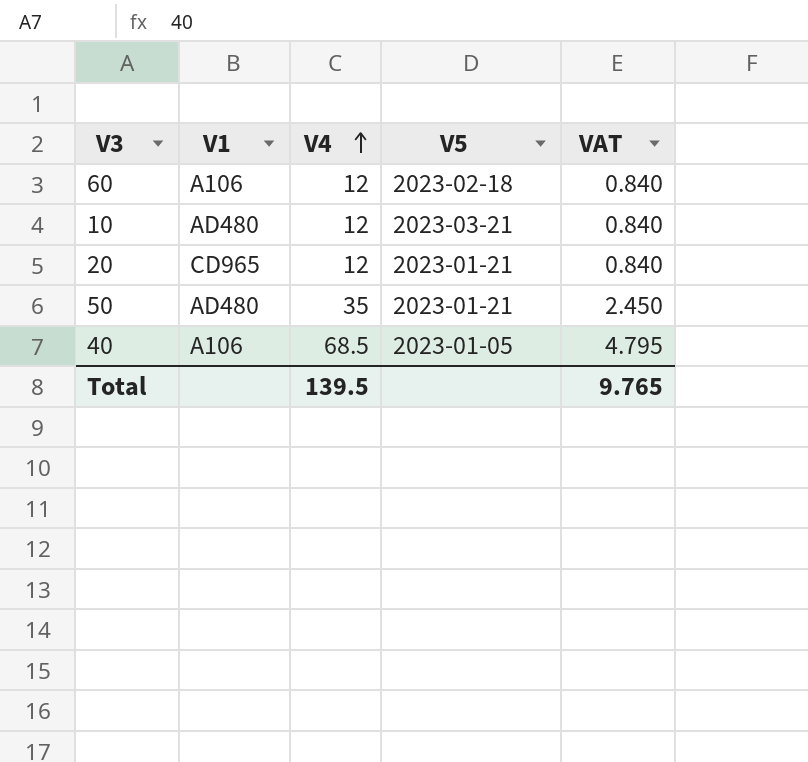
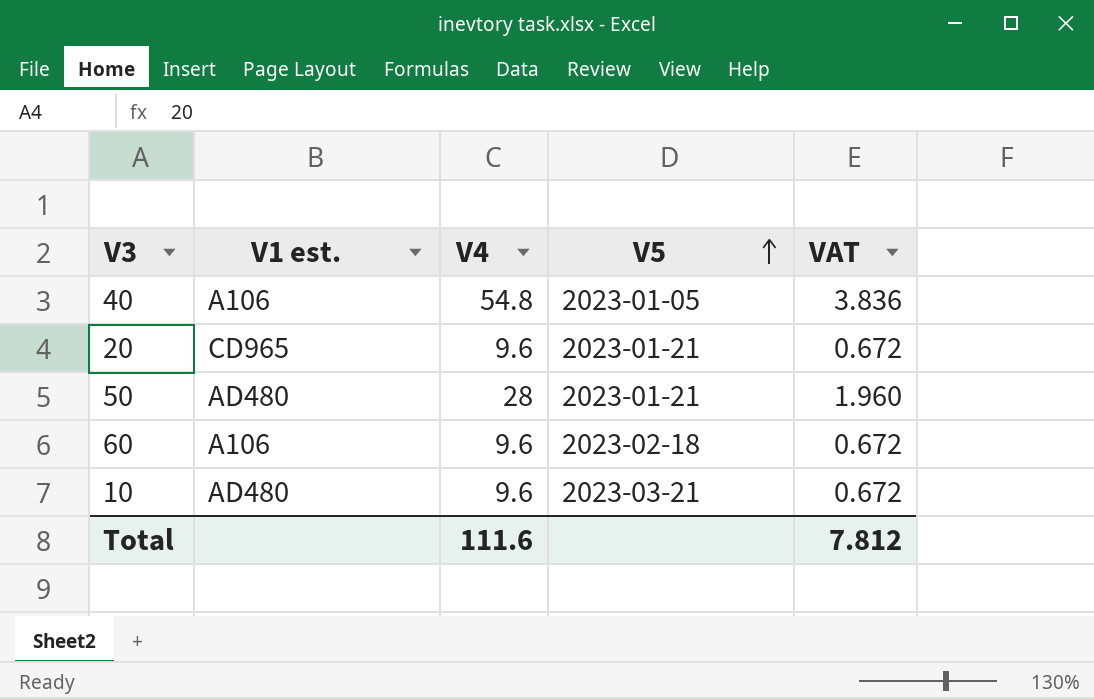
row order: V4 ascending -> V5 ascending
column name: V1 -> V1 est.
40 | V4: 68.5 -> 54.8
40 | VAT: 4.795 -> 3.836
20 | V4: 12 -> 9.6
20 | VAT: 0.840 -> 0.672
50 | V4: 35 -> 28
50 | VAT: 2.450 -> 1.960
60 | V4: 12 -> 9.6
60 | VAT: 0.840 -> 0.672
10 | V4: 12 -> 9.6
10 | VAT: 0.840 -> 0.672
Total | V4: 139.5 -> 111.6
Total | VAT: 9.765 -> 7.812

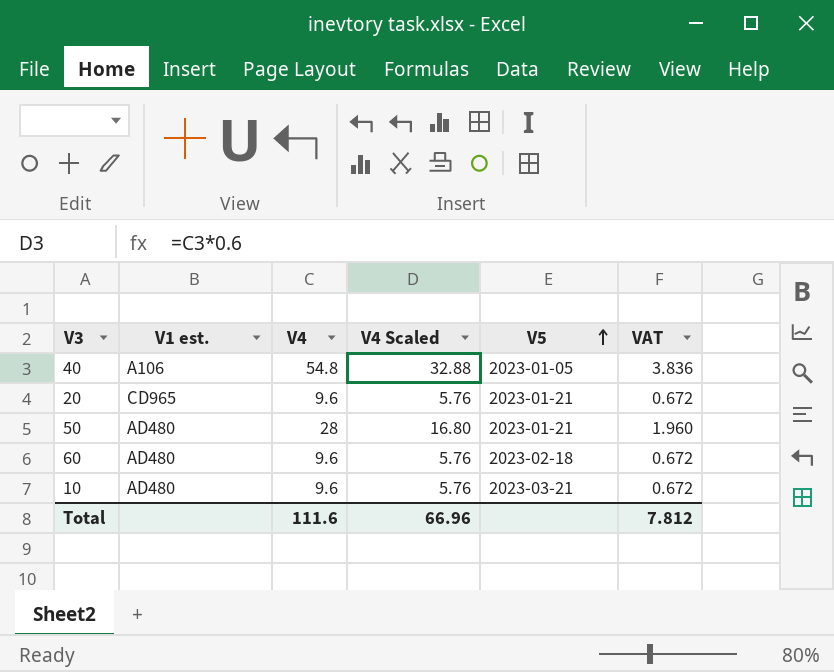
column V4 Scaled | formula: none -> [V4] * 0.6
60 | V1 est.: A106 -> AD480

